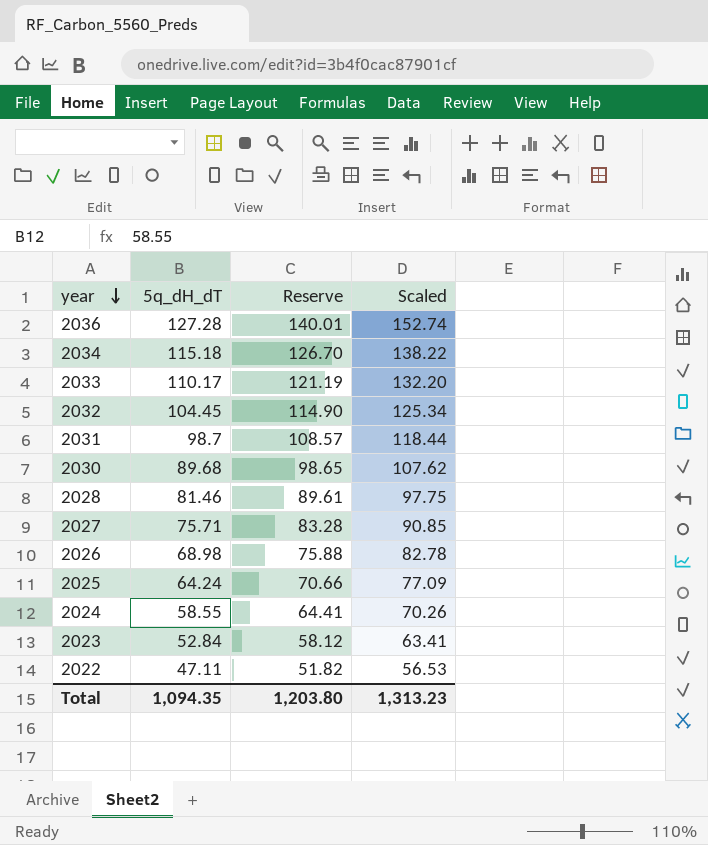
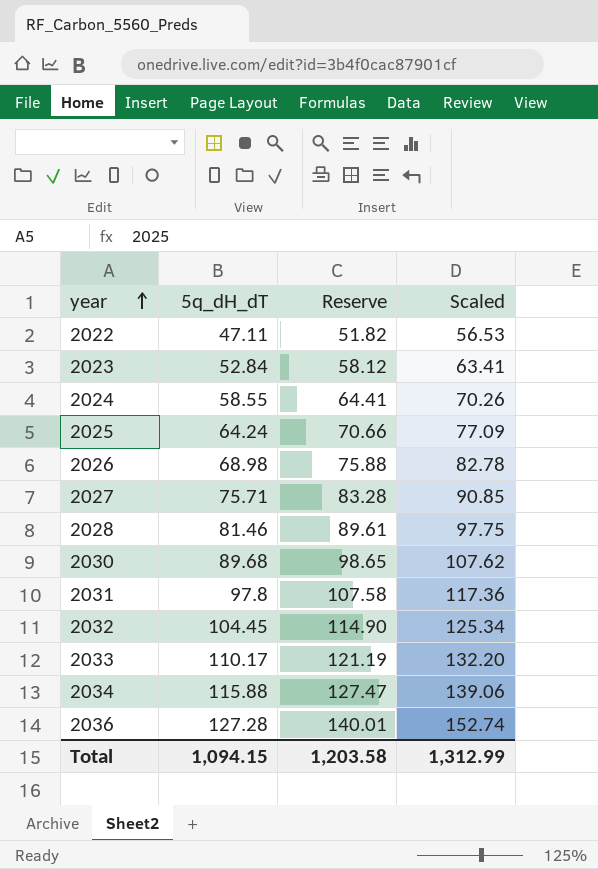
row order: year descending -> year ascending
2031 | 5q_dH_dT: 98.7 -> 97.8
2031 | Reserve: 108.57 -> 107.58
2031 | Scaled: 118.44 -> 117.36
2034 | 5q_dH_dT: 115.18 -> 115.88
2034 | Reserve: 126.70 -> 127.47
2034 | Scaled: 138.22 -> 139.06
Total | 5q_dH_dT: 1,094.35 -> 1,094.15
Total | Reserve: 1,203.80 -> 1,203.58
Total | Scaled: 1,313.23 -> 1,312.99

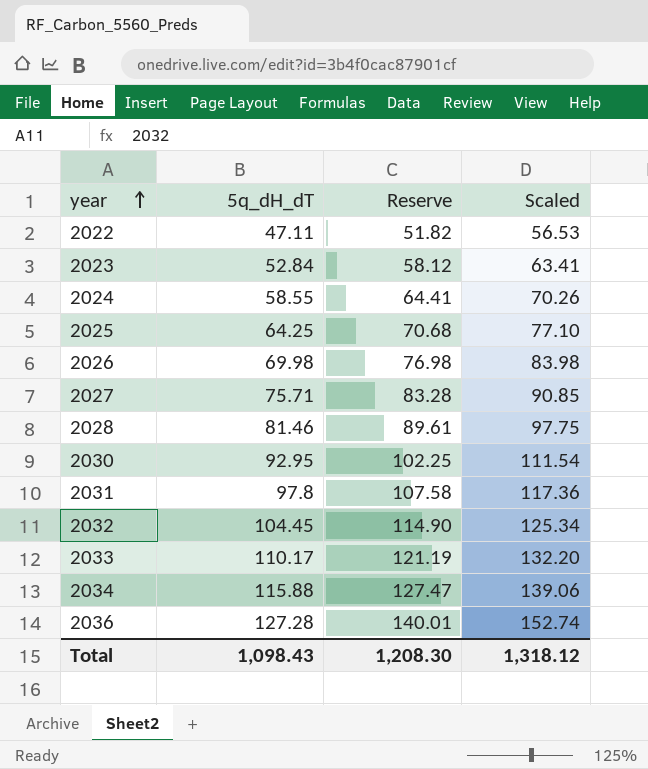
2025 | 5q_dH_dT: 64.24 -> 64.25
2025 | Reserve: 70.66 -> 70.68
2025 | Scaled: 77.09 -> 77.10
2026 | 5q_dH_dT: 68.98 -> 69.98
2026 | Reserve: 75.88 -> 76.98
2026 | Scaled: 82.78 -> 83.98
2030 | 5q_dH_dT: 89.68 -> 92.95
2030 | Reserve: 98.65 -> 102.25
2030 | Scaled: 107.62 -> 111.54
Total | 5q_dH_dT: 1,094.15 -> 1,098.43
Total | Reserve: 1,203.58 -> 1,208.30
Total | Scaled: 1,312.99 -> 1,318.12

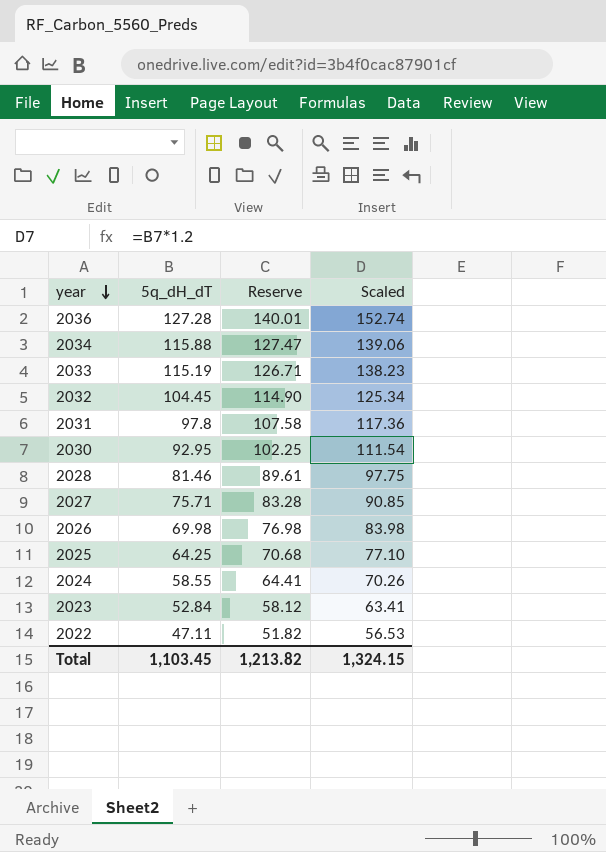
row order: year ascending -> year descending
2033 | 5q_dH_dT: 110.17 -> 115.19
2033 | Reserve: 121.19 -> 126.71
2033 | Scaled: 132.20 -> 138.23
Total | 5q_dH_dT: 1,098.43 -> 1,103.45
Total | Reserve: 1,208.30 -> 1,213.82
Total | Scaled: 1,318.12 -> 1,324.15

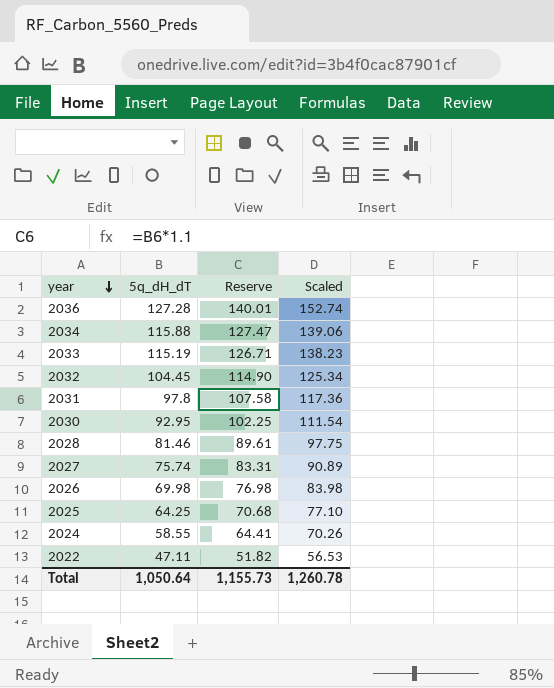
row 2023: 52.84 | 58.12 | 63.41 -> none
2027 | 5q_dH_dT: 75.71 -> 75.74
2027 | Reserve: 83.28 -> 83.31
2027 | Scaled: 90.85 -> 90.89
Total | 5q_dH_dT: 1,103.45 -> 1,050.64
Total | Reserve: 1,213.82 -> 1,155.73
Total | Scaled: 1,324.15 -> 1,260.78

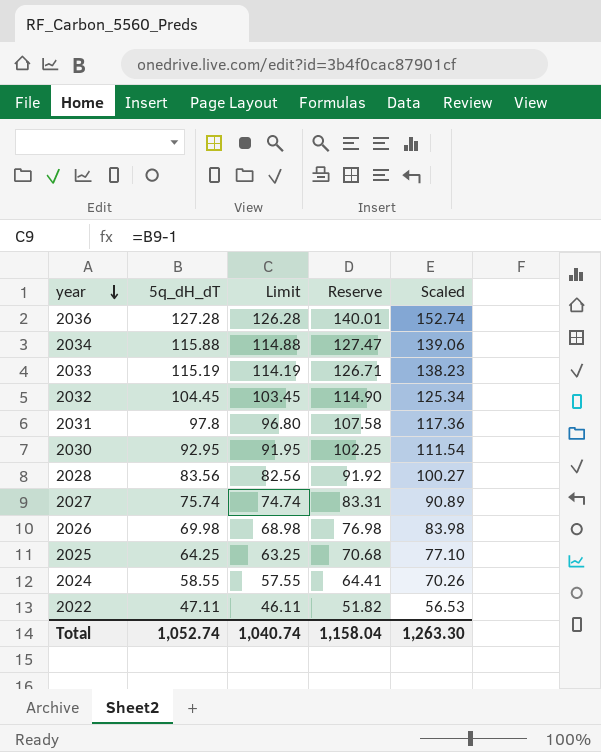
column Limit | formula: none -> [5q_dH_dT] - 1
2028 | 5q_dH_dT: 81.46 -> 83.56
2028 | Reserve: 89.61 -> 91.92
2028 | Scaled: 97.75 -> 100.27
Total | 5q_dH_dT: 1,050.64 -> 1,052.74
Total | Reserve: 1,155.73 -> 1,158.04
Total | Scaled: 1,260.78 -> 1,263.30

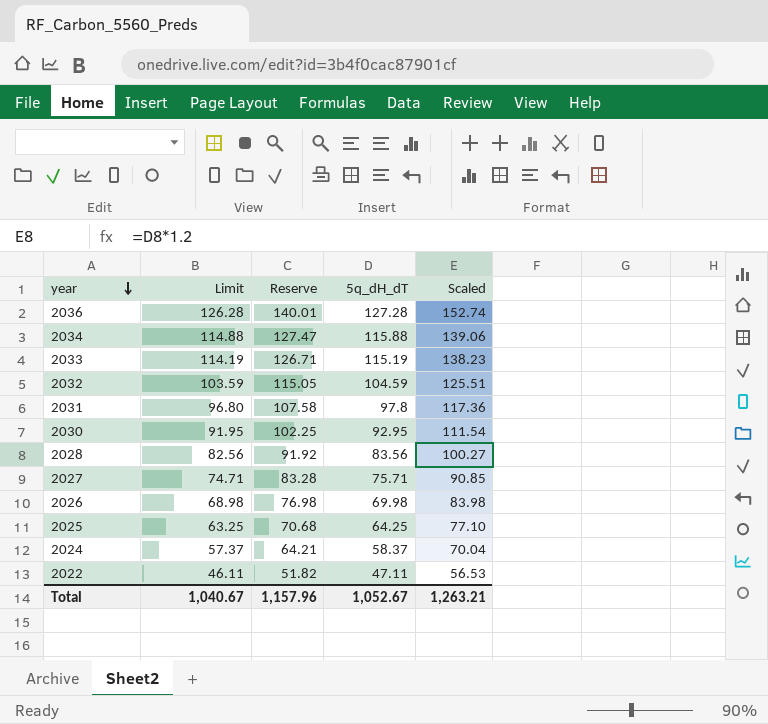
column 5q_dH_dT | position: 2 -> 4
2032 | Limit: 103.45 -> 103.59
2032 | Reserve: 114.90 -> 115.05
2032 | 5q_dH_dT: 104.45 -> 104.59
2032 | Scaled: 125.34 -> 125.51
2027 | Limit: 74.74 -> 74.71
2027 | Reserve: 83.31 -> 83.28
2027 | 5q_dH_dT: 75.74 -> 75.71
2027 | Scaled: 90.89 -> 90.85
2024 | Limit: 57.55 -> 57.37
2024 | Reserve: 64.41 -> 64.21
2024 | 5q_dH_dT: 58.55 -> 58.37
2024 | Scaled: 70.26 -> 70.04
Total | Limit: 1,040.74 -> 1,040.67
Total | Reserve: 1,158.04 -> 1,157.96
Total | 5q_dH_dT: 1,052.74 -> 1,052.67
Total | Scaled: 1,263.30 -> 1,263.21

